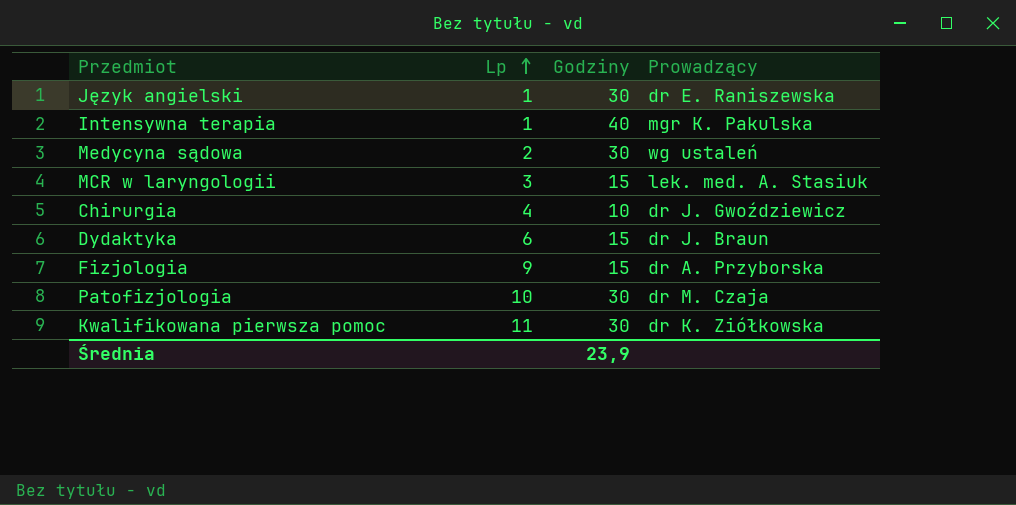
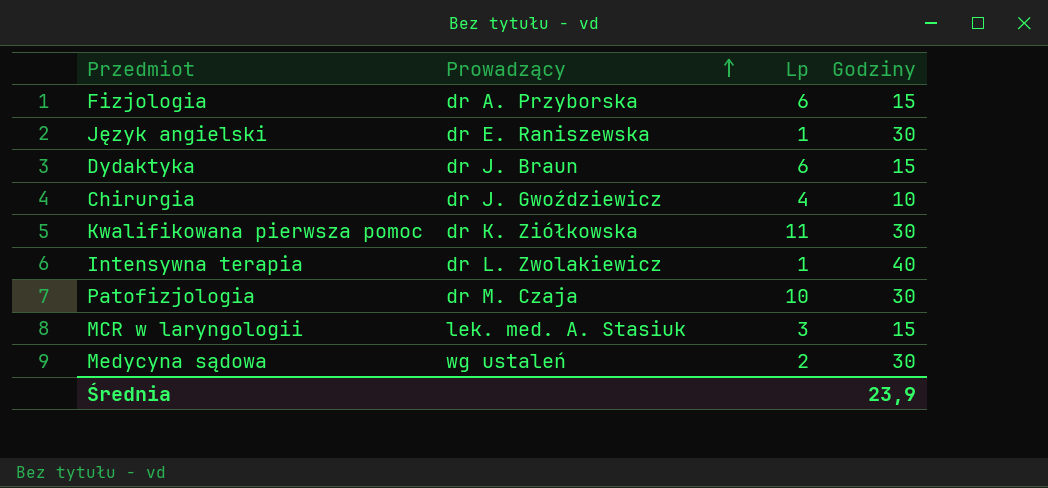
row order: Lp ascending -> Prowadzący ascending
column Prowadzący | position: 4 -> 2
Fizjologia | Lp: 9 -> 6
Intensywna terapia | Prowadzący: mgr K. Pakulska -> dr L. Zwolakiewicz

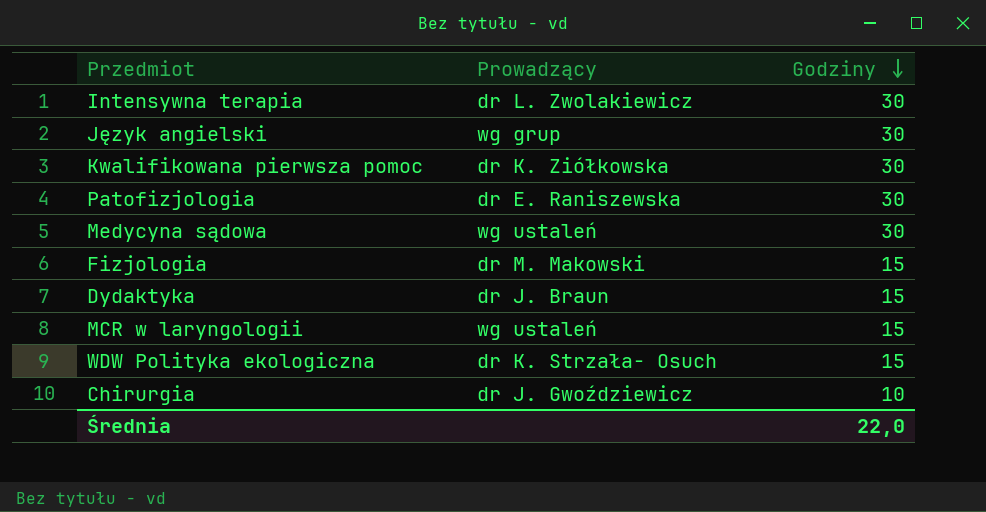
row order: Prowadzący ascending -> Godziny descending
column Lp | position: 3 -> none
Intensywna terapia | Godziny: 40 -> 30
Język angielski | Prowadzący: dr E. Raniszewska -> wg grup
Patofizjologia | Prowadzący: dr M. Czaja -> dr E. Raniszewska
Fizjologia | Prowadzący: dr A. Przyborska -> dr M. Makowski
MCR w laryngologii | Prowadzący: lek. med. A. Stasiuk -> wg ustaleń
row WDW Polityka ekologiczna: none -> dr K. Strzała- Osuch | 15
Średnia | Godziny: 23,9 -> 22,0

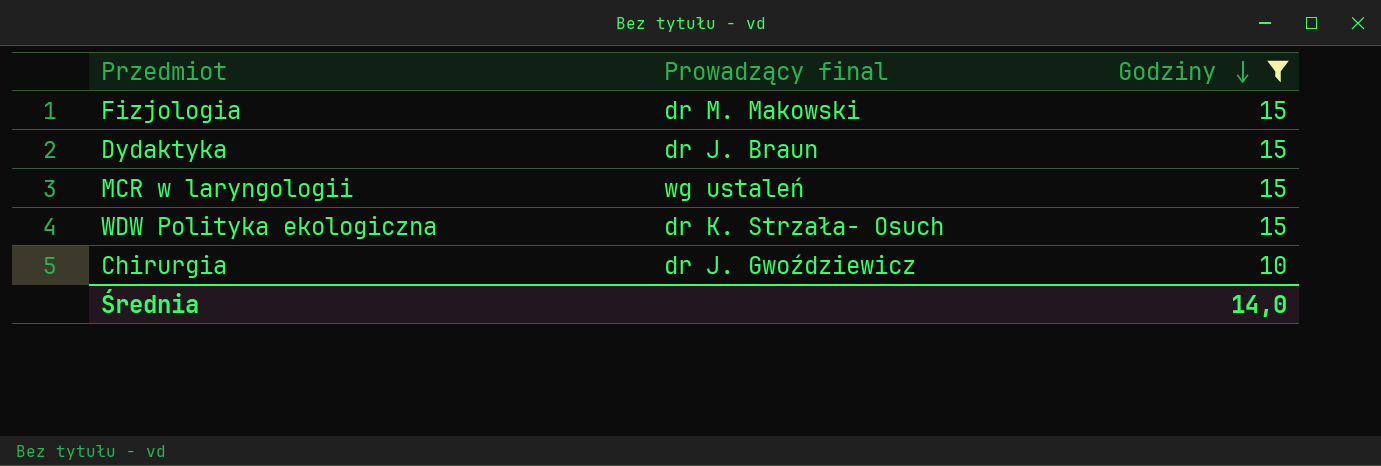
filter: none -> Godziny != 30
column name: Prowadzący -> Prowadzący final
Średnia | Godziny: 22,0 -> 14,0

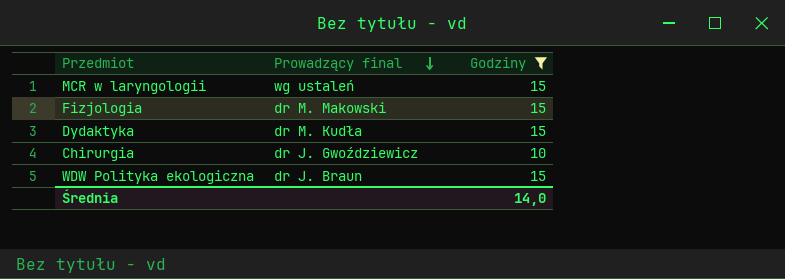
row order: Godziny descending -> Prowadzący final descending
Dydaktyka | Prowadzący final: dr J. Braun -> dr M. Kudła
WDW Polityka ekologiczna | Prowadzący final: dr K. Strzała- Osuch -> dr J. Braun

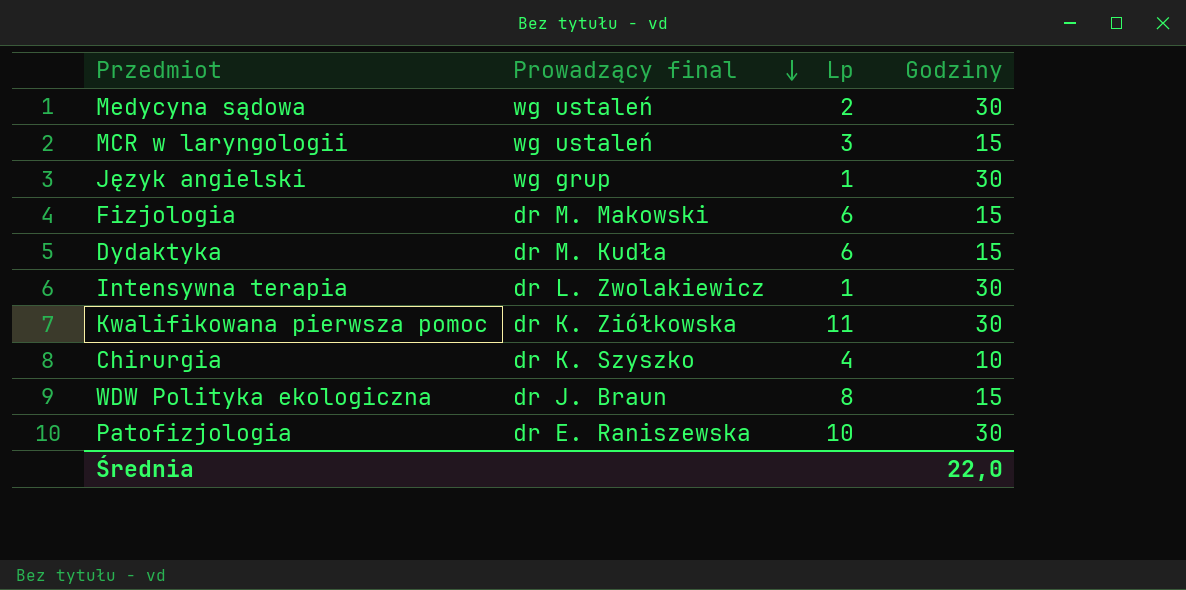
filter: Godziny != 30 -> none
column Lp | position: none -> 3
Chirurgia | Prowadzący final: dr J. Gwoździewicz -> dr K. Szyszko
Średnia | Godziny: 14,0 -> 22,0

